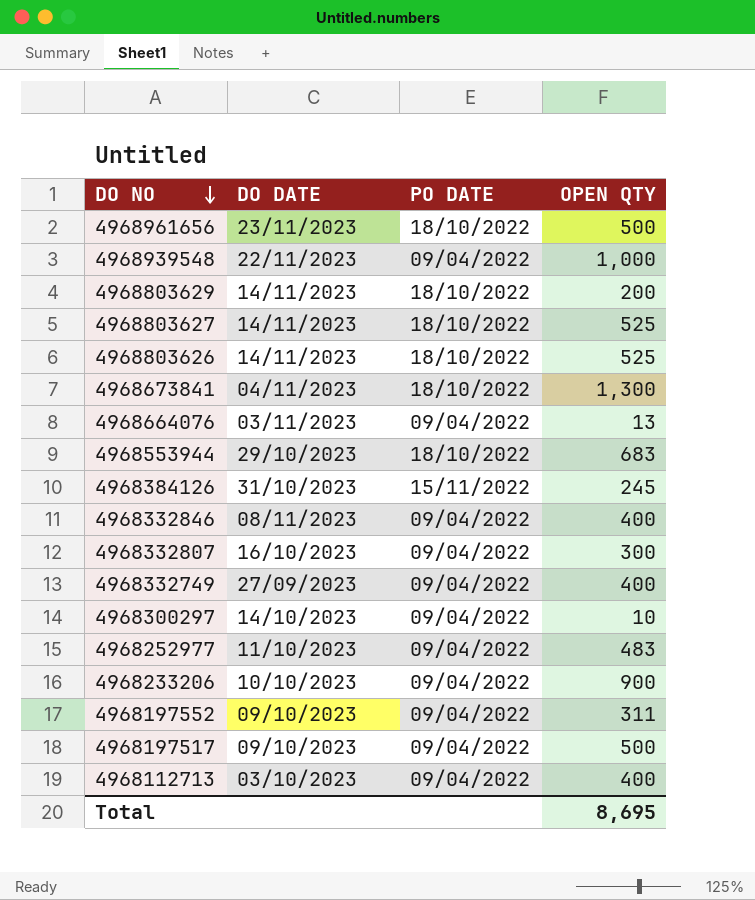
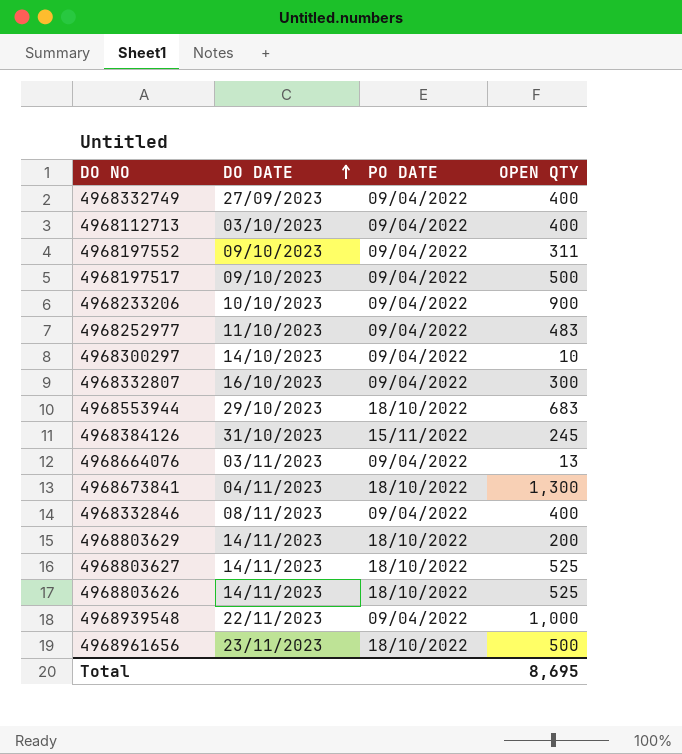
row order: DO NO descending -> DO DATE ascending

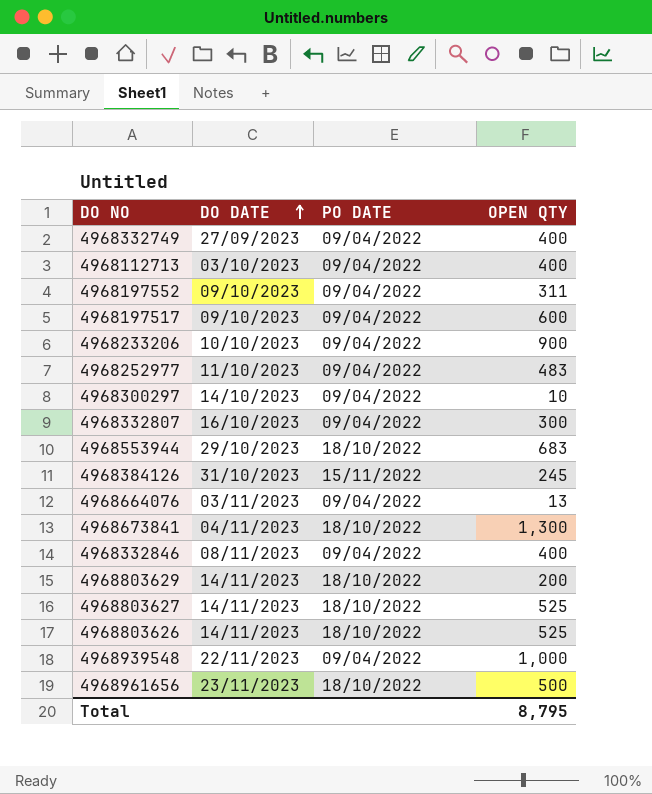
4968197517 | OPEN QTY: 500 -> 600
Total | OPEN QTY: 8,695 -> 8,795

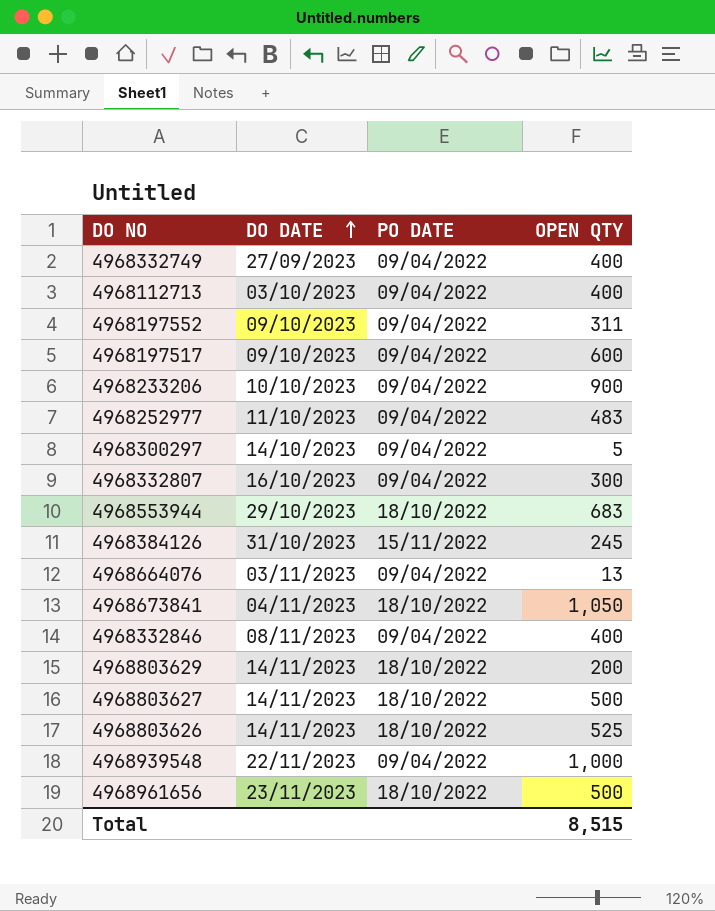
4968300297 | OPEN QTY: 10 -> 5
4968673841 | OPEN QTY: 1,300 -> 1,050
4968803627 | OPEN QTY: 525 -> 500
Total | OPEN QTY: 8,795 -> 8,515

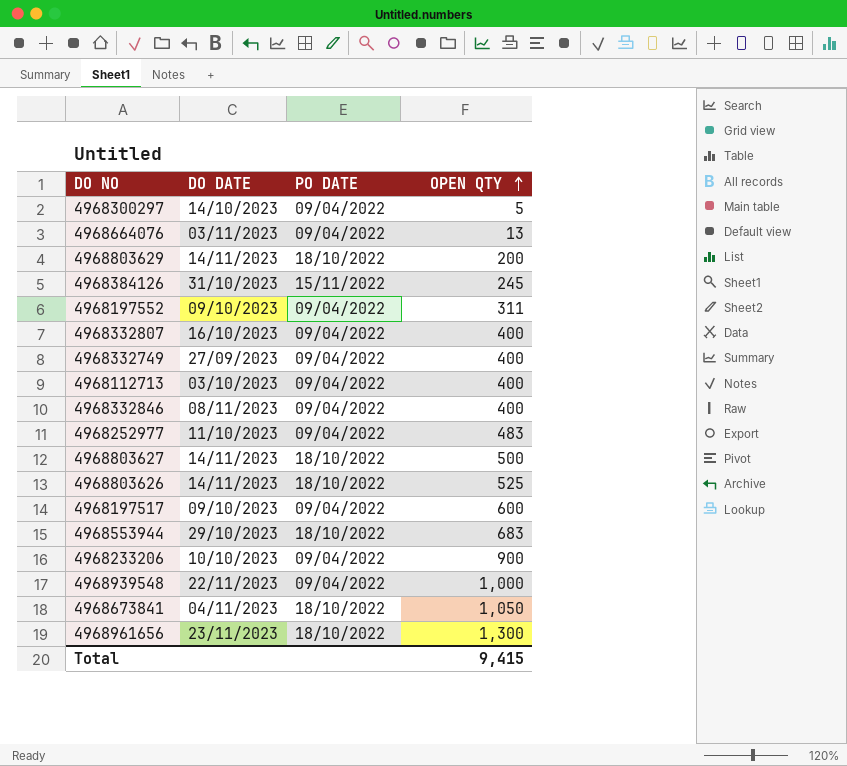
row order: DO DATE ascending -> OPEN QTY ascending
4968332807 | OPEN QTY: 300 -> 400
4968961656 | OPEN QTY: 500 -> 1,300
Total | OPEN QTY: 8,515 -> 9,415

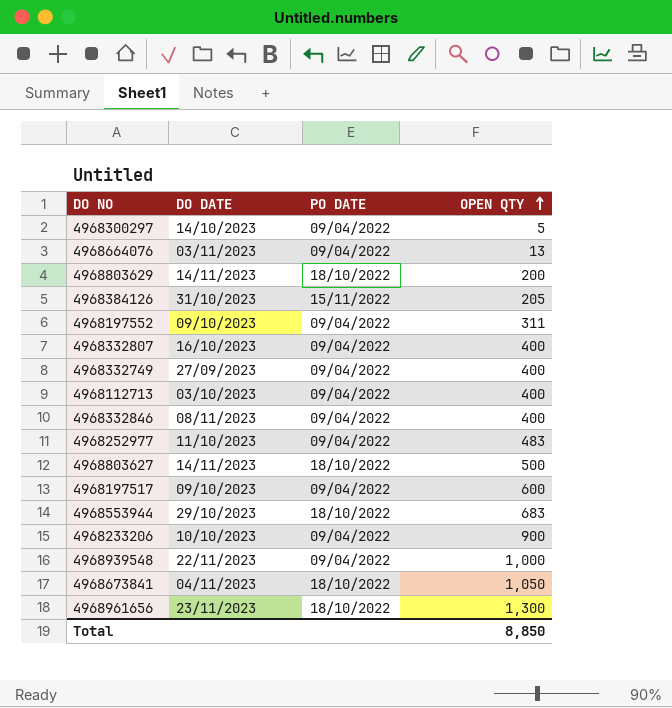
row 4968803626: 14/11/2023 | 18/10/2022 | 525 -> none
4968384126 | OPEN QTY: 245 -> 205
Total | OPEN QTY: 9,415 -> 8,850

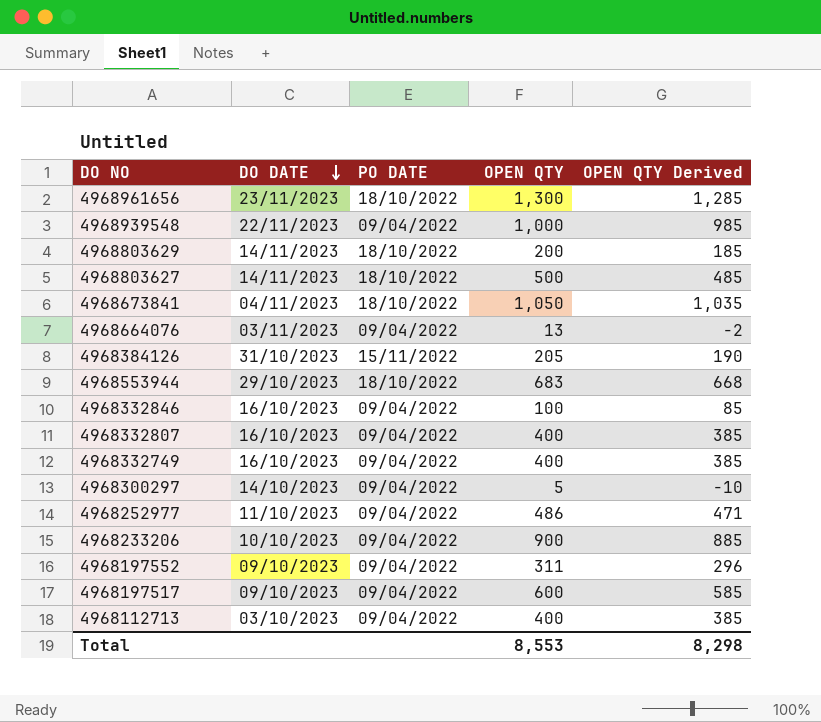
row order: OPEN QTY ascending -> DO DATE descending
column OPEN QTY Derived | formula: none -> [OPEN QTY] - 15
4968332846 | DO DATE: 08/11/2023 -> 16/10/2023
4968332846 | OPEN QTY: 400 -> 100
4968332749 | DO DATE: 27/09/2023 -> 16/10/2023
4968252977 | OPEN QTY: 483 -> 486
Total | OPEN QTY: 8,850 -> 8,553

